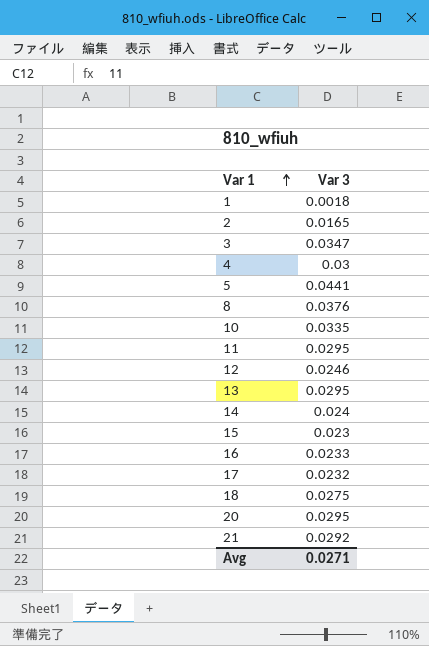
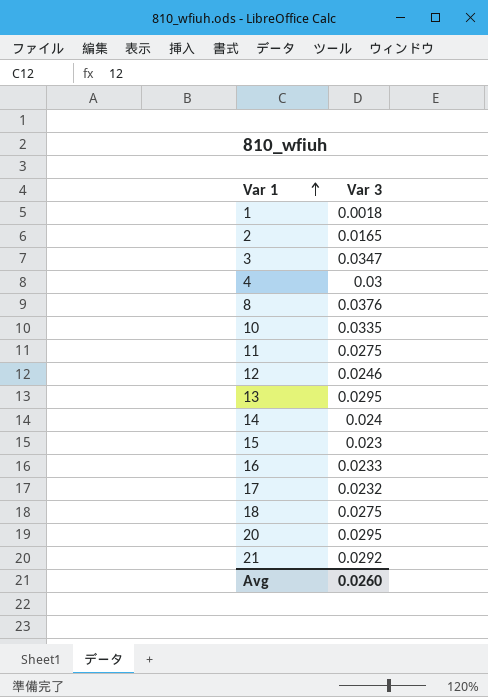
row 5: 0.0441 -> none
11 | Var 3: 0.0295 -> 0.0275
Avg | Var 3: 0.0271 -> 0.0260

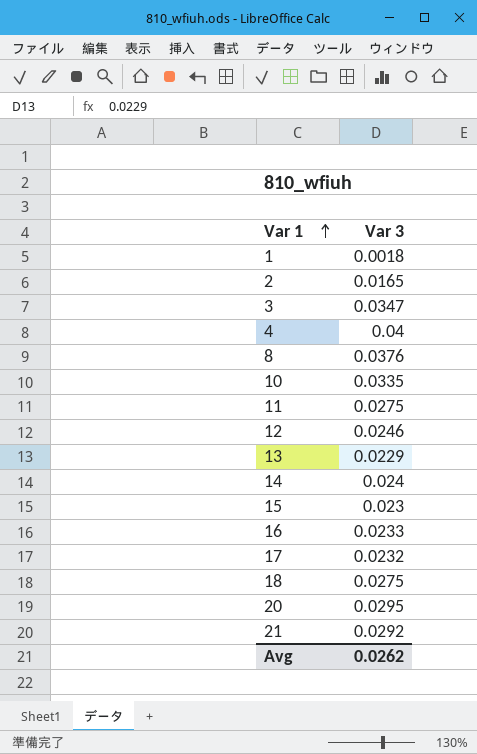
4 | Var 3: 0.03 -> 0.04
13 | Var 3: 0.0295 -> 0.0229
Avg | Var 3: 0.0260 -> 0.0262

